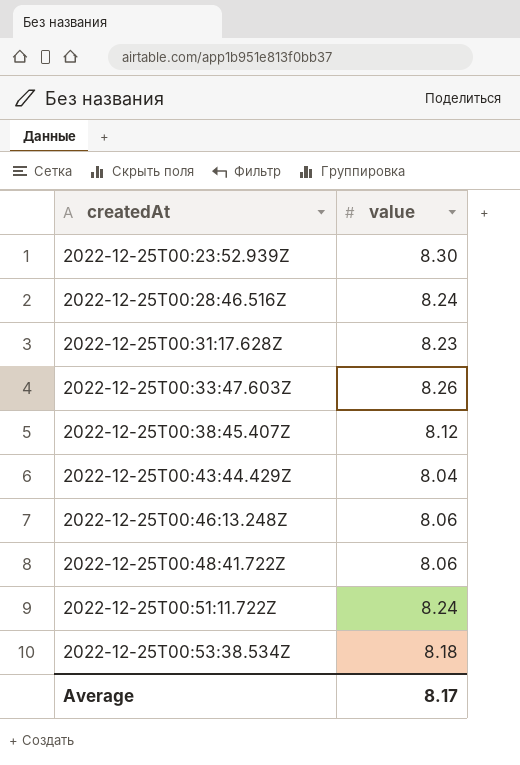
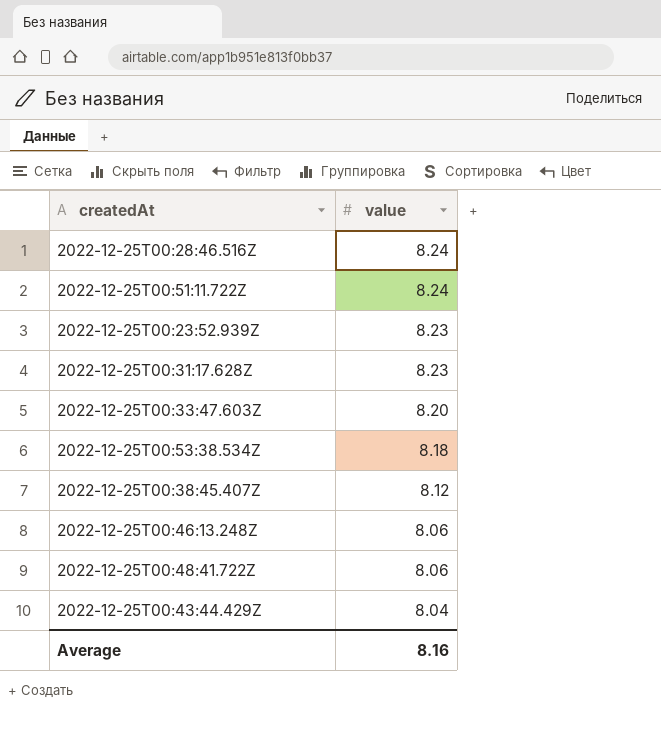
row order: createdAt ascending -> value descending
2022-12-25T00:23:52.939Z | value: 8.30 -> 8.23
2022-12-25T00:33:47.603Z | value: 8.26 -> 8.20
Average | value: 8.17 -> 8.16

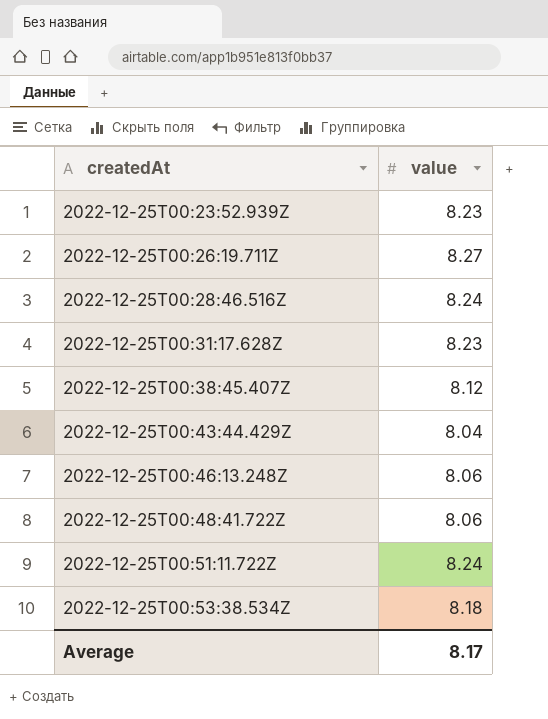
row order: value descending -> createdAt ascending
row 2022-12-25T00:33:47.603Z: 8.20 -> none
row 2022-12-25T00:26:19.711Z: none -> 8.27
Average | value: 8.16 -> 8.17

